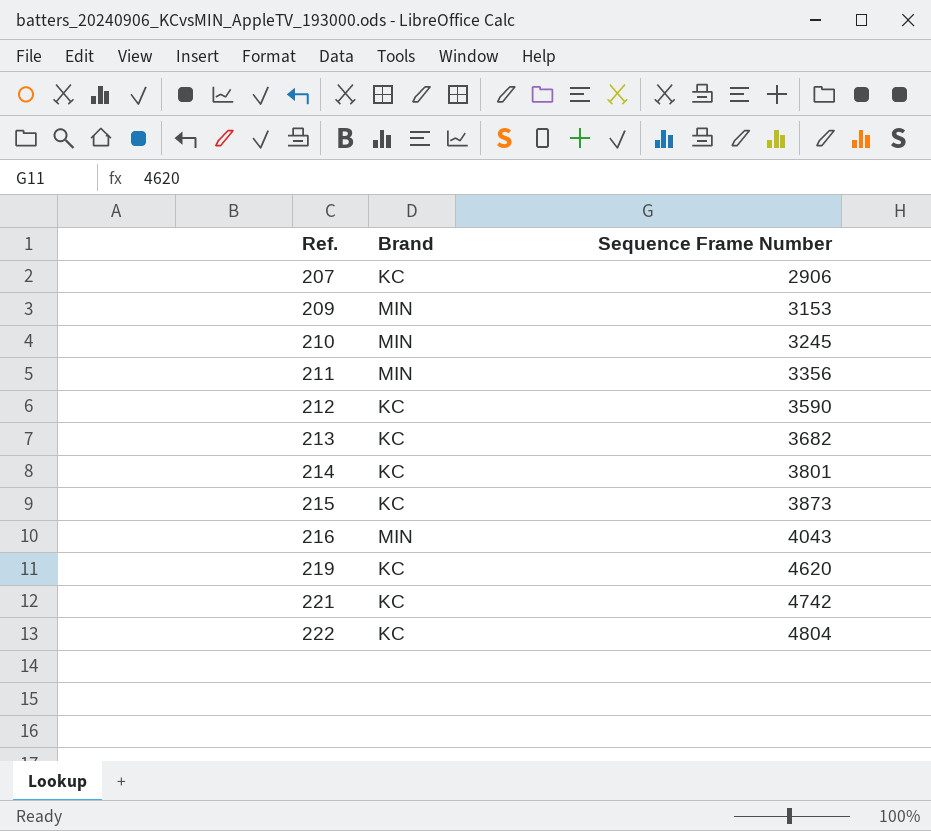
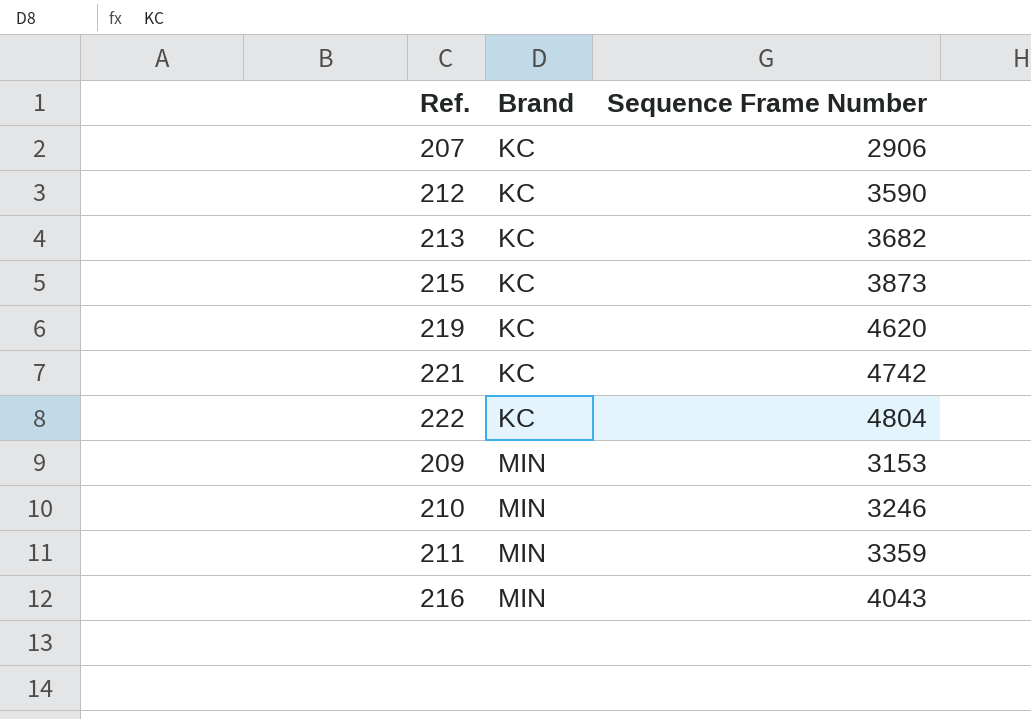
row order: Ref. ascending -> Brand ascending
row 214: KC | 3801 -> none
210 | Sequence Frame Number: 3245 -> 3246
211 | Sequence Frame Number: 3356 -> 3359

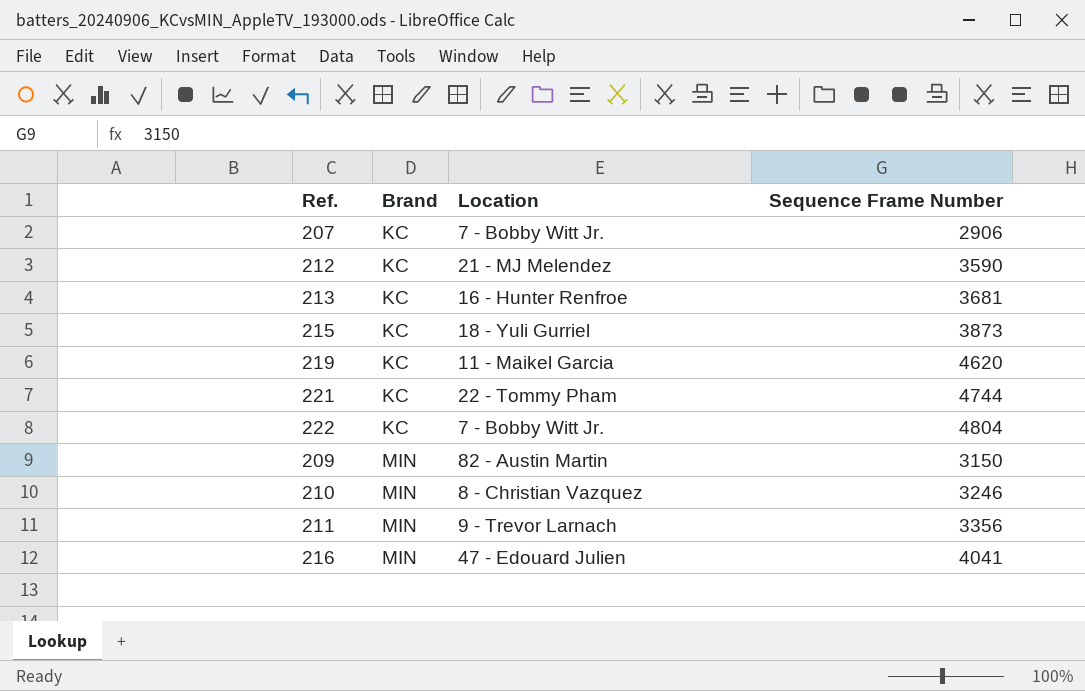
column Location | position: none -> 3
213 | Sequence Frame Number: 3682 -> 3681
221 | Sequence Frame Number: 4742 -> 4744
209 | Sequence Frame Number: 3153 -> 3150
211 | Sequence Frame Number: 3359 -> 3356
216 | Sequence Frame Number: 4043 -> 4041

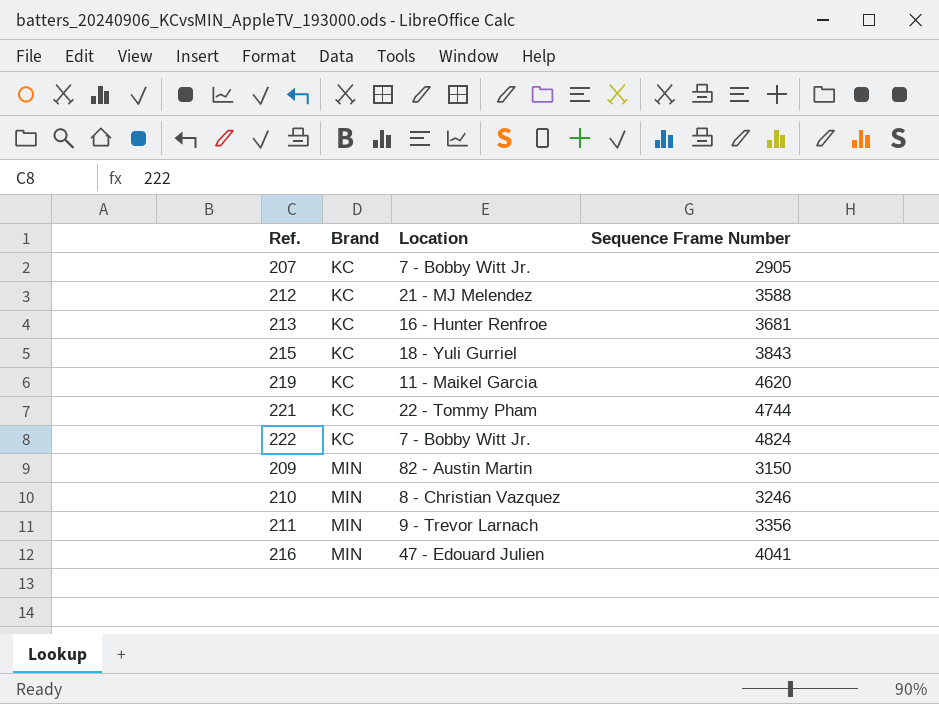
207 | Sequence Frame Number: 2906 -> 2905
212 | Sequence Frame Number: 3590 -> 3588
215 | Sequence Frame Number: 3873 -> 3843
222 | Sequence Frame Number: 4804 -> 4824

